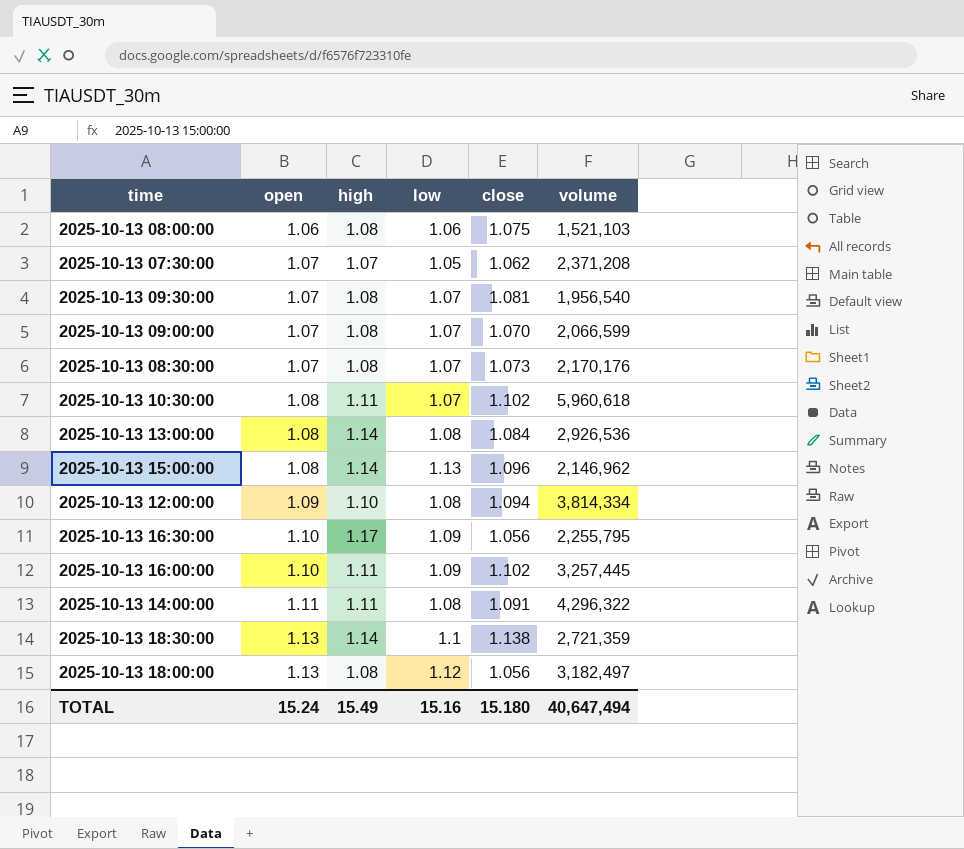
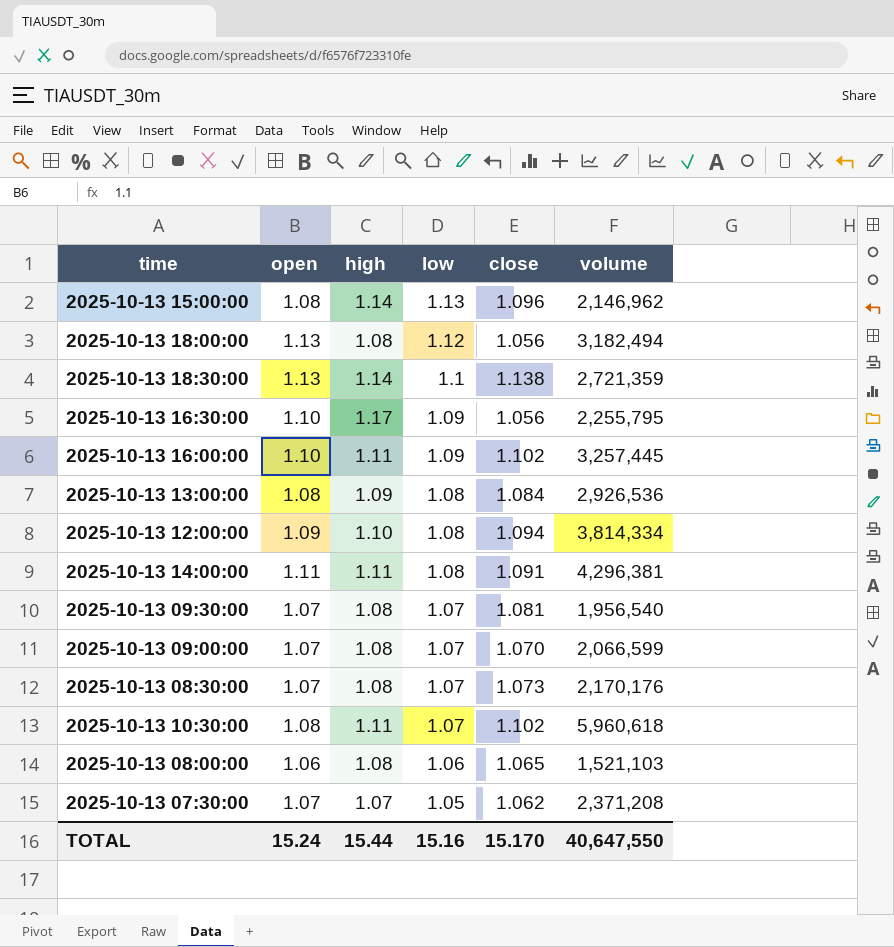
row order: open ascending -> low descending
2025-10-13 18:00:00 | volume: 3,182,497 -> 3,182,494
2025-10-13 13:00:00 | high: 1.14 -> 1.09
2025-10-13 14:00:00 | volume: 4,296,322 -> 4,296,381
2025-10-13 08:00:00 | close: 1.075 -> 1.065
TOTAL | high: 15.49 -> 15.44
TOTAL | close: 15.180 -> 15.170
TOTAL | volume: 40,647,494 -> 40,647,550

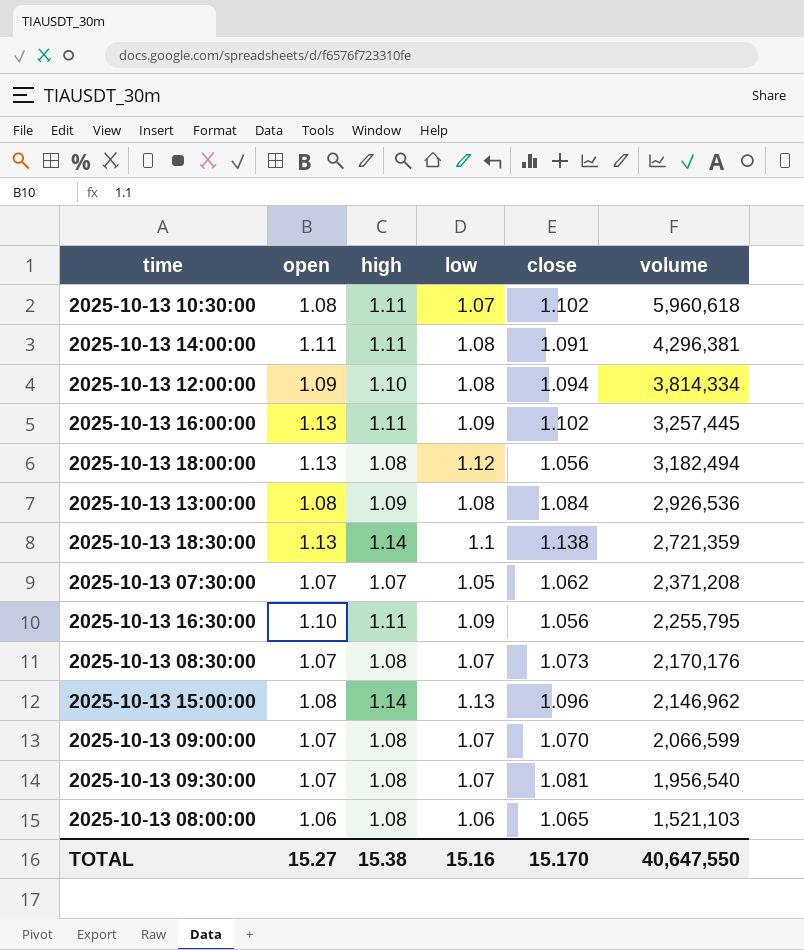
row order: low descending -> volume descending
2025-10-13 16:00:00 | open: 1.10 -> 1.13
2025-10-13 16:30:00 | high: 1.17 -> 1.11
TOTAL | open: 15.24 -> 15.27
TOTAL | high: 15.44 -> 15.38

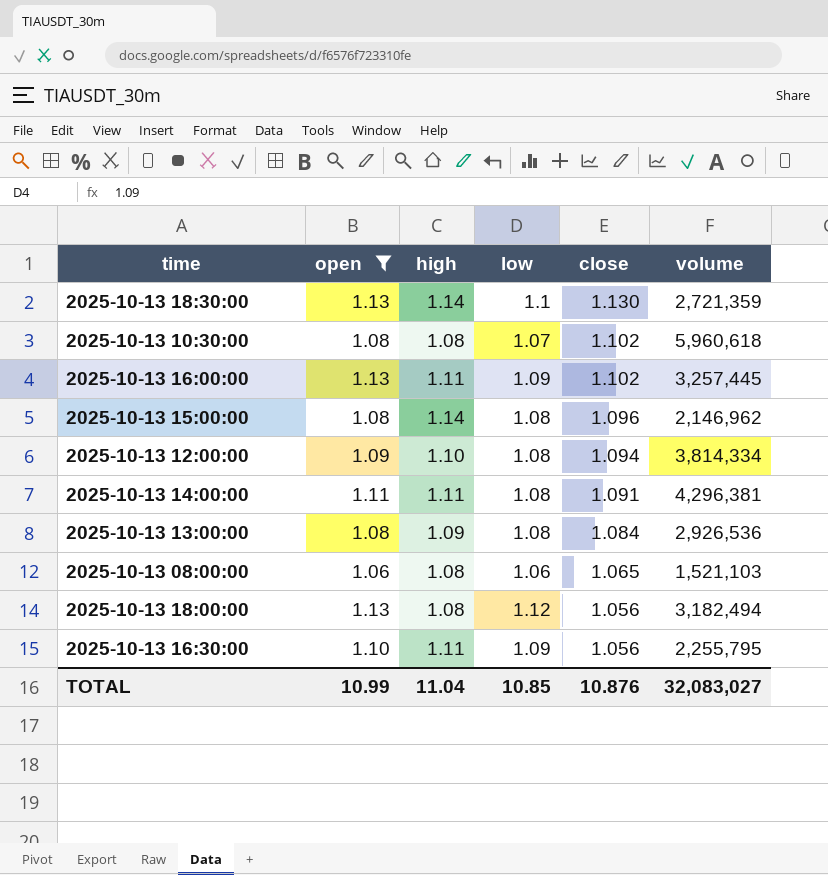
filter: none -> open != 1.07
row order: volume descending -> close descending
2025-10-13 18:30:00 | close: 1.138 -> 1.130
2025-10-13 10:30:00 | high: 1.11 -> 1.08
2025-10-13 15:00:00 | low: 1.13 -> 1.08
TOTAL | open: 15.27 -> 10.99
TOTAL | high: 15.38 -> 11.04
TOTAL | low: 15.16 -> 10.85
TOTAL | close: 15.170 -> 10.876
TOTAL | volume: 40,647,550 -> 32,083,027

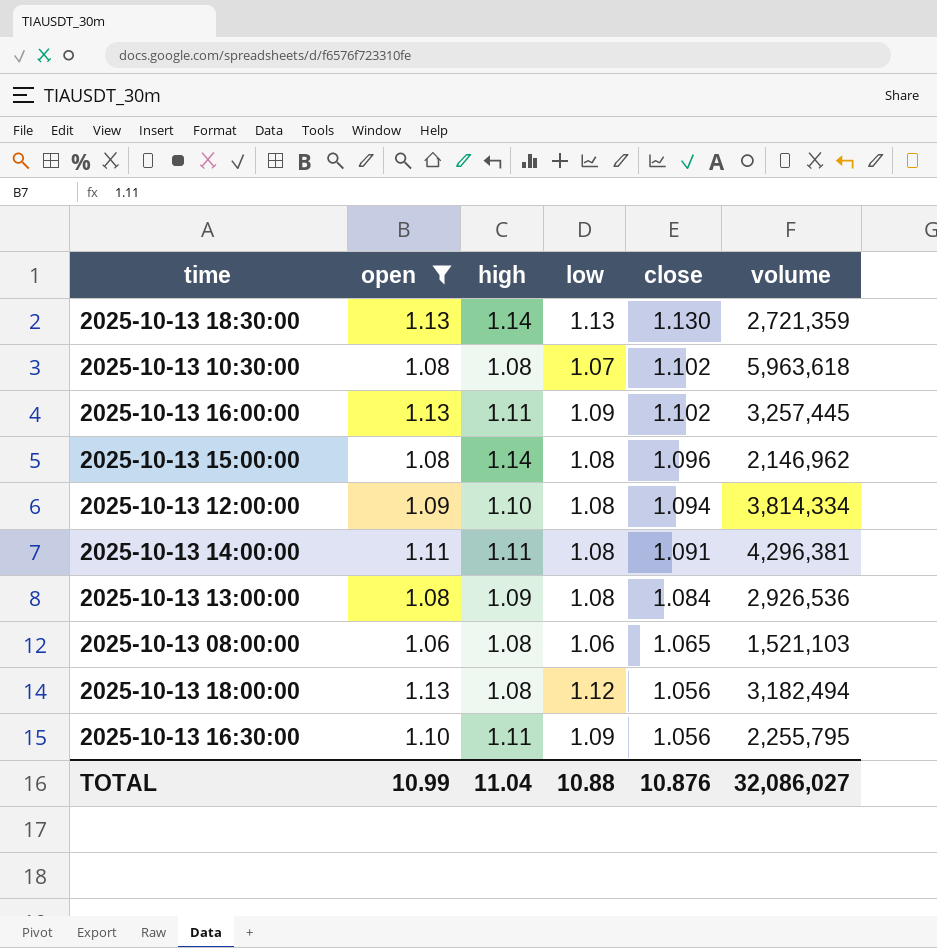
2025-10-13 18:30:00 | low: 1.1 -> 1.13
2025-10-13 10:30:00 | volume: 5,960,618 -> 5,963,618
TOTAL | low: 10.85 -> 10.88
TOTAL | volume: 32,083,027 -> 32,086,027

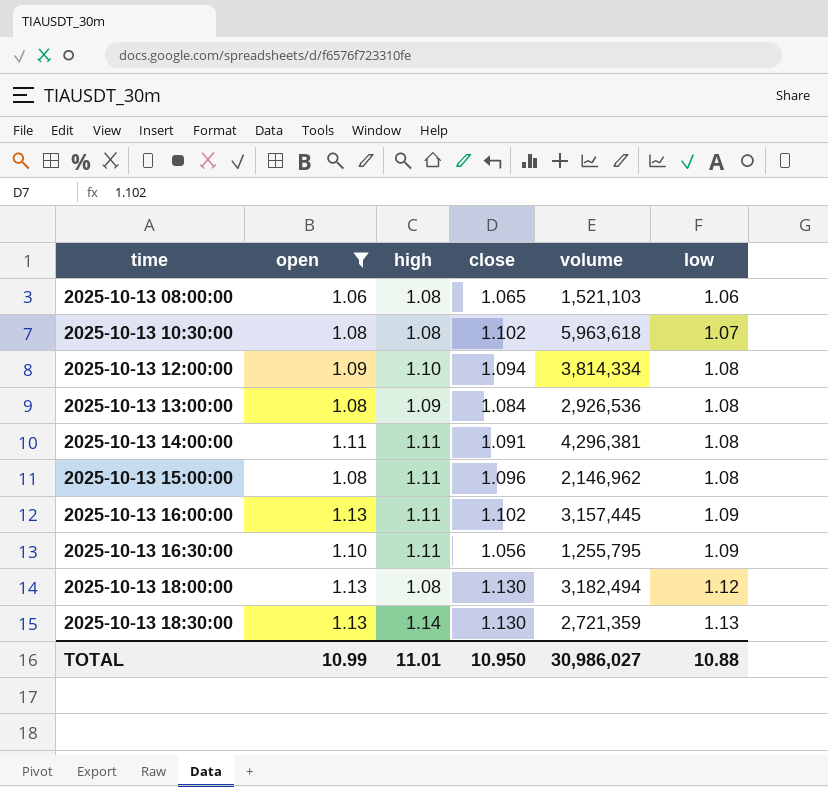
row order: close descending -> time ascending
column low | position: 4 -> 6
2025-10-13 15:00:00 | high: 1.14 -> 1.11
2025-10-13 16:00:00 | volume: 3,257,445 -> 3,157,445
2025-10-13 16:30:00 | volume: 2,255,795 -> 1,255,795
2025-10-13 18:00:00 | close: 1.056 -> 1.130
TOTAL | high: 11.04 -> 11.01
TOTAL | close: 10.876 -> 10.950
TOTAL | volume: 32,086,027 -> 30,986,027

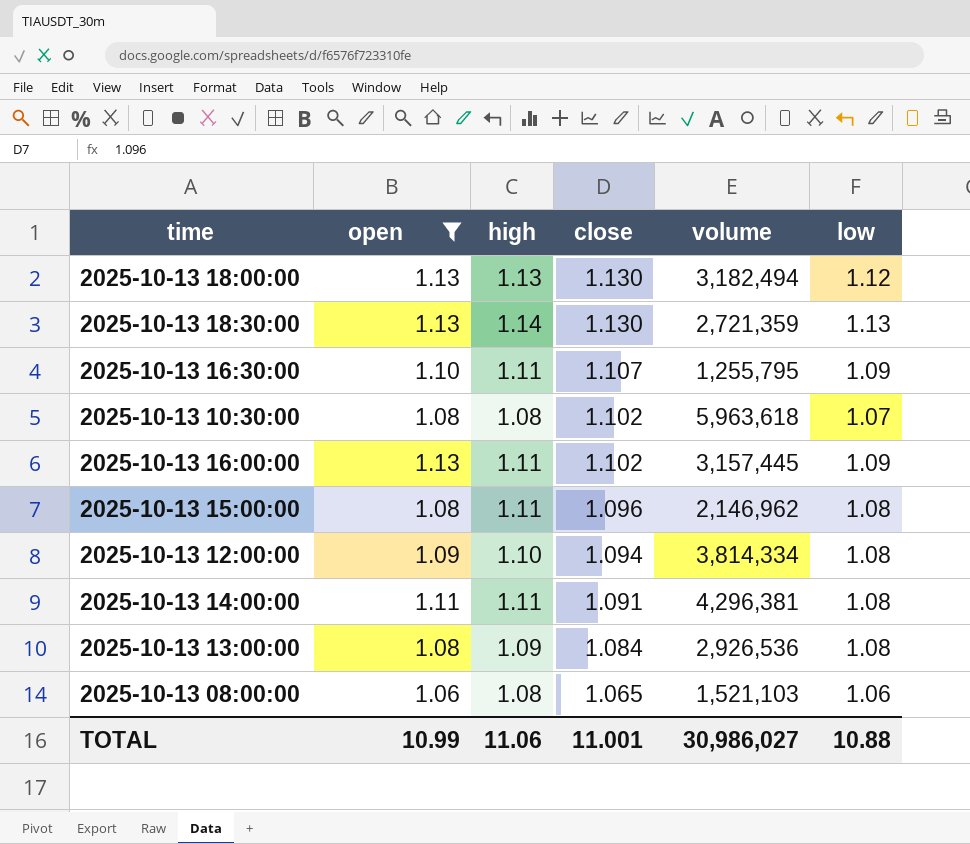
row order: time ascending -> close descending
2025-10-13 18:00:00 | high: 1.08 -> 1.13
2025-10-13 16:30:00 | close: 1.056 -> 1.107
TOTAL | high: 11.01 -> 11.06
TOTAL | close: 10.950 -> 11.001

